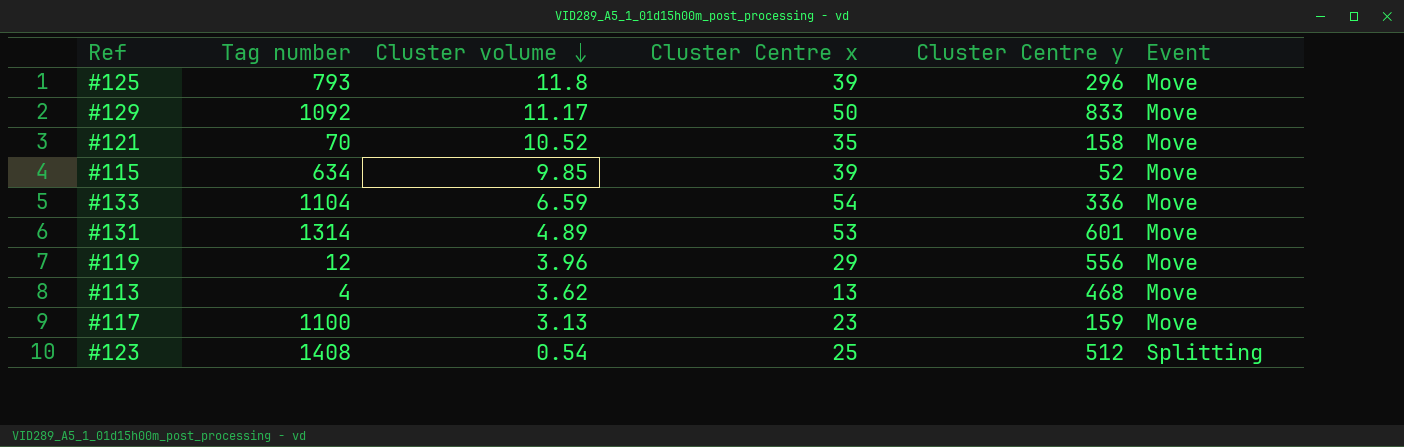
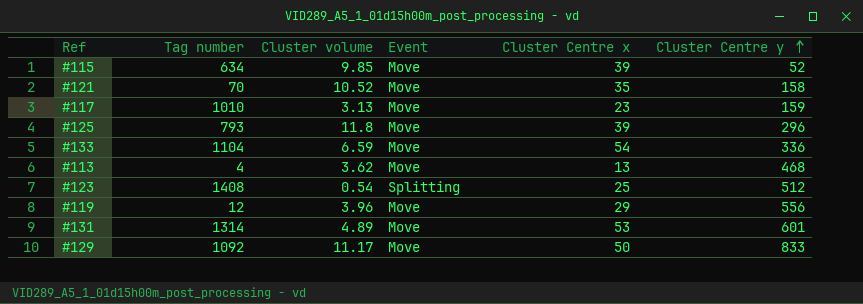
row order: Cluster volume descending -> Cluster Centre y ascending
column Event | position: 6 -> 4
#117 | Tag number: 1100 -> 1010

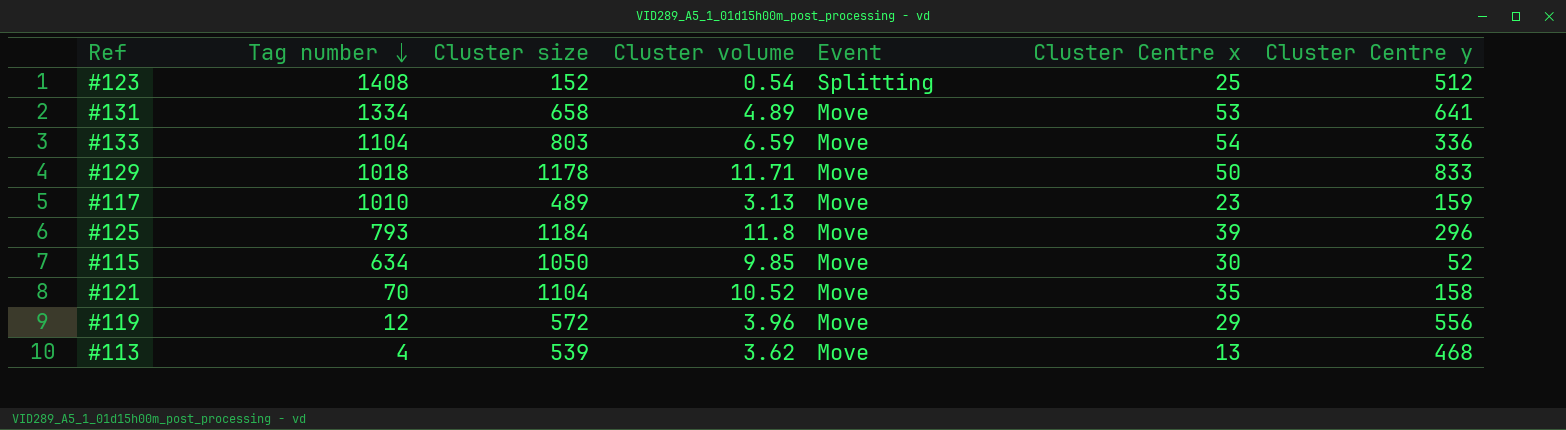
row order: Cluster Centre y ascending -> Tag number descending
column Cluster size | position: none -> 3
#131 | Tag number: 1314 -> 1334
#131 | Cluster Centre y: 601 -> 641
#129 | Tag number: 1092 -> 1018
#129 | Cluster volume: 11.17 -> 11.71
#115 | Cluster Centre x: 39 -> 30

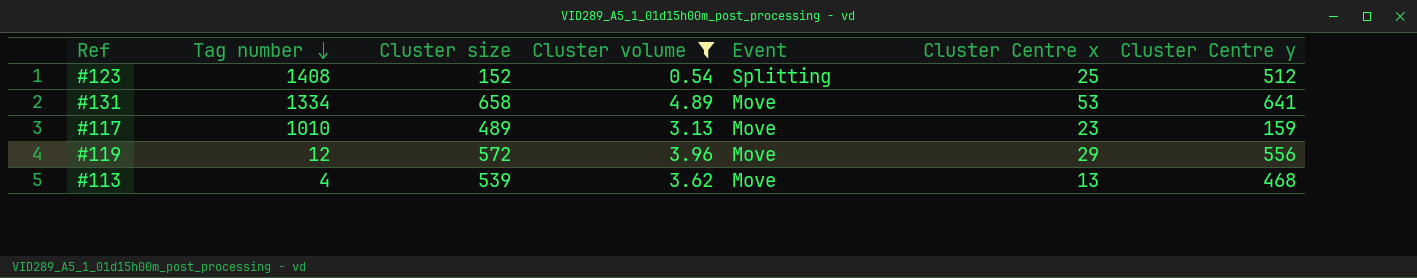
filter: none -> Cluster volume <= 4.89

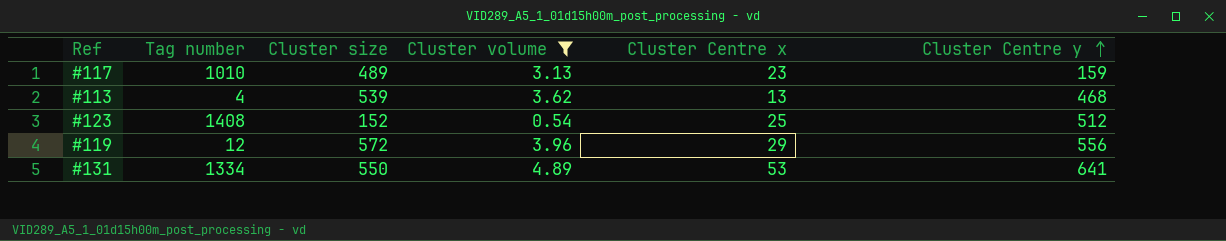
row order: Tag number descending -> Cluster Centre y ascending
column Event | position: 5 -> none
#131 | Cluster size: 658 -> 550

